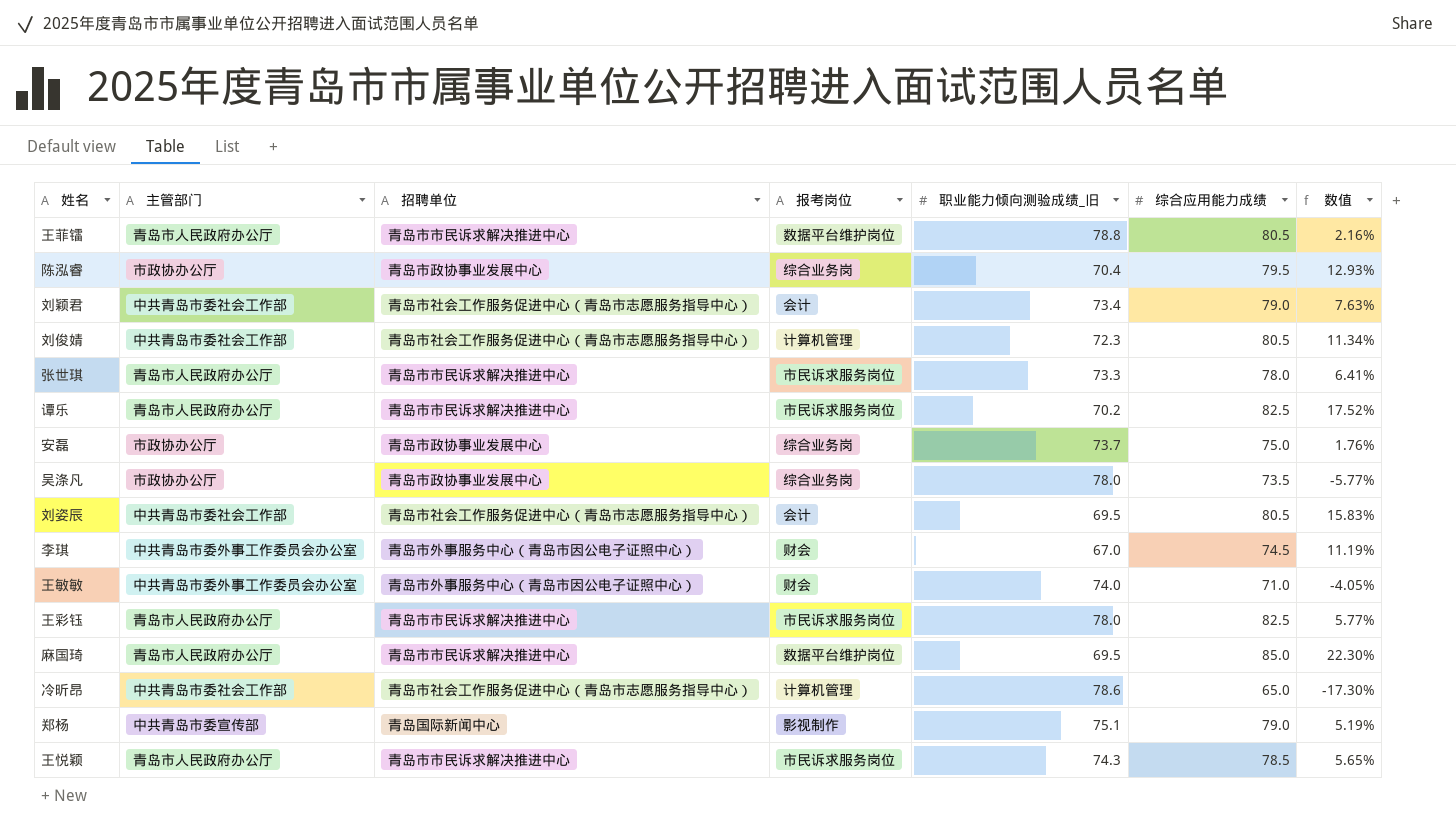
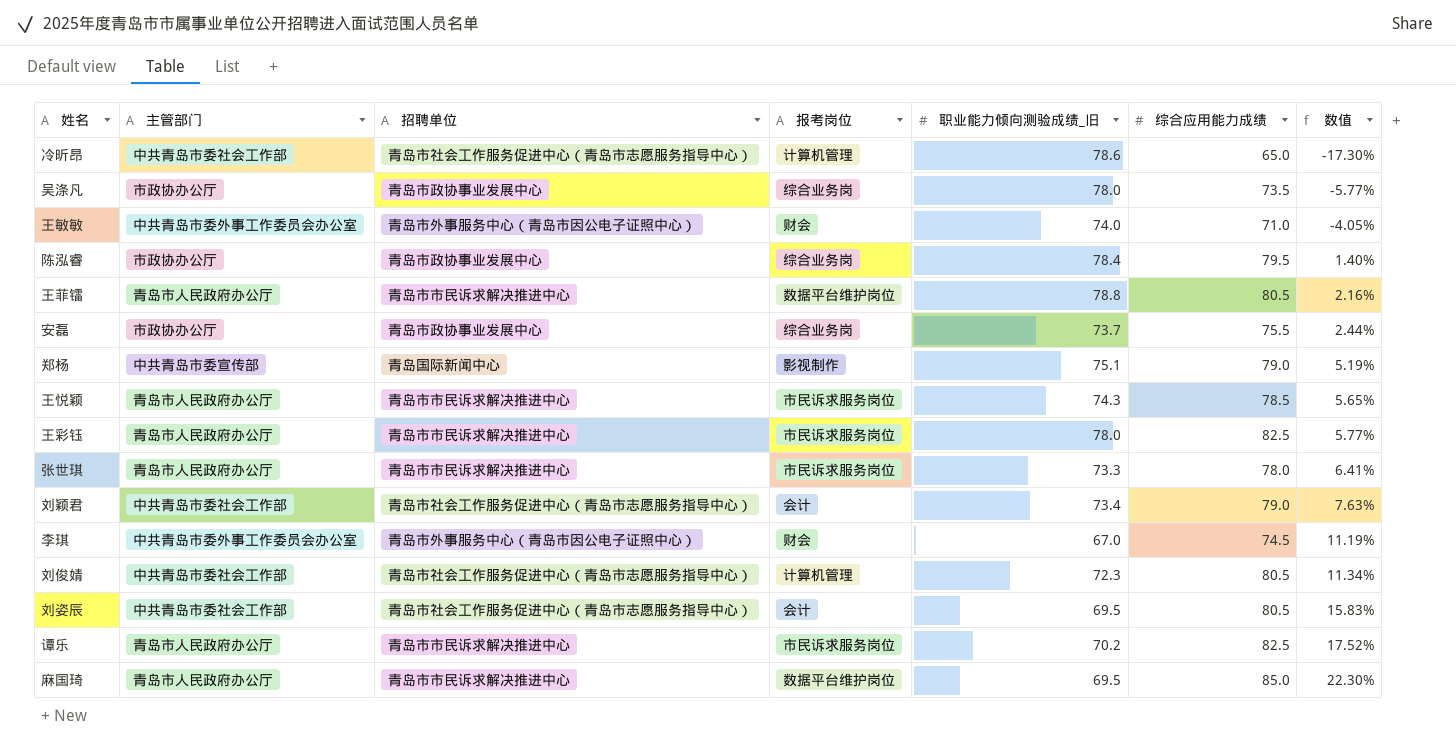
row order: none -> 数值 ascending
陈泓睿 | 职业能力倾向测验成绩_旧: 70.4 -> 78.4
陈泓睿 | 数值: 12.93% -> 1.40%
安磊 | 综合应用能力成绩: 75.0 -> 75.5
安磊 | 数值: 1.76% -> 2.44%

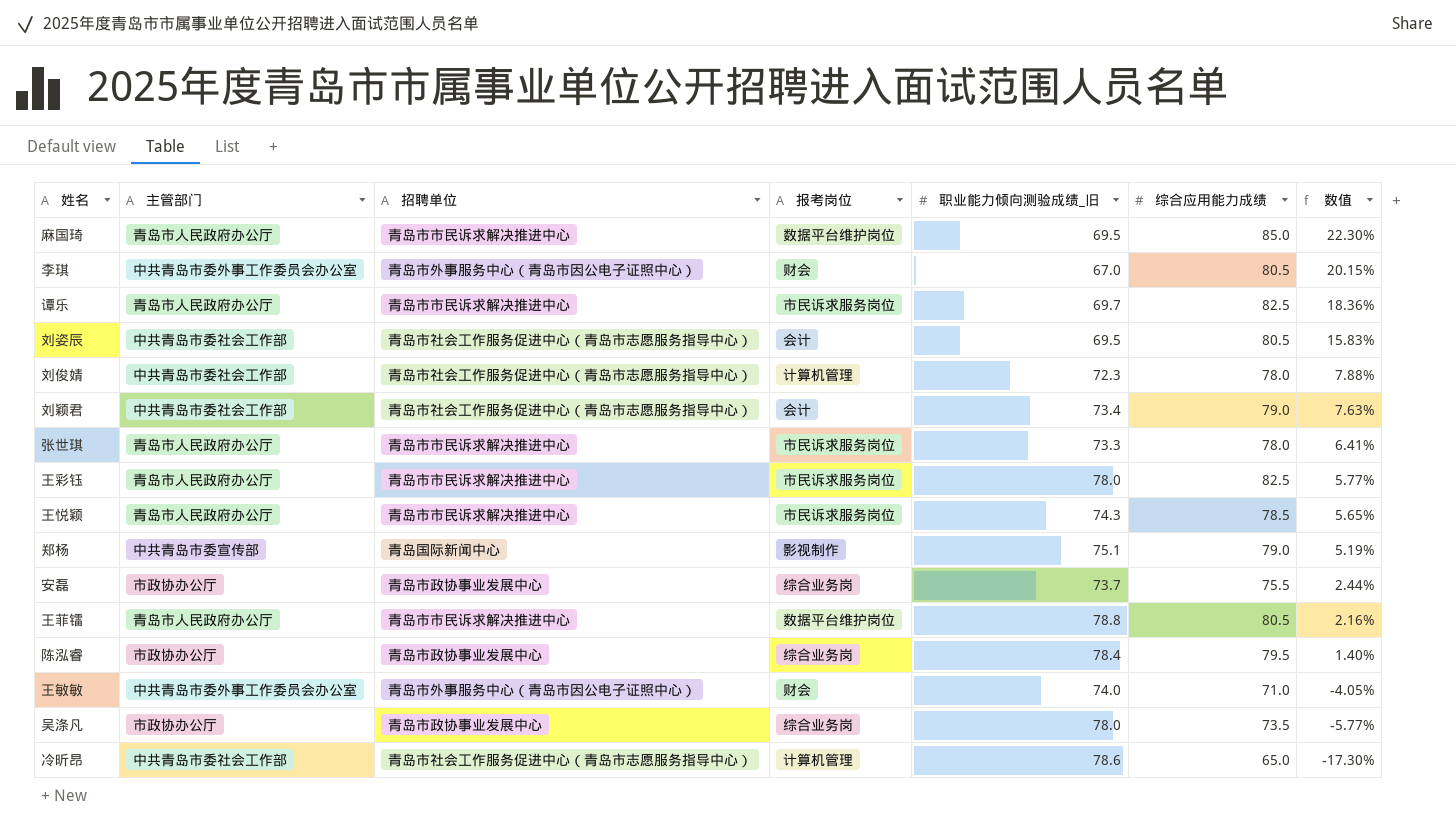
row order: 数值 ascending -> 数值 descending
李琪 | 综合应用能力成绩: 74.5 -> 80.5
李琪 | 数值: 11.19% -> 20.15%
谭乐 | 职业能力倾向测验成绩_旧: 70.2 -> 69.7
谭乐 | 数值: 17.52% -> 18.36%
刘俊婧 | 综合应用能力成绩: 80.5 -> 78.0
刘俊婧 | 数值: 11.34% -> 7.88%

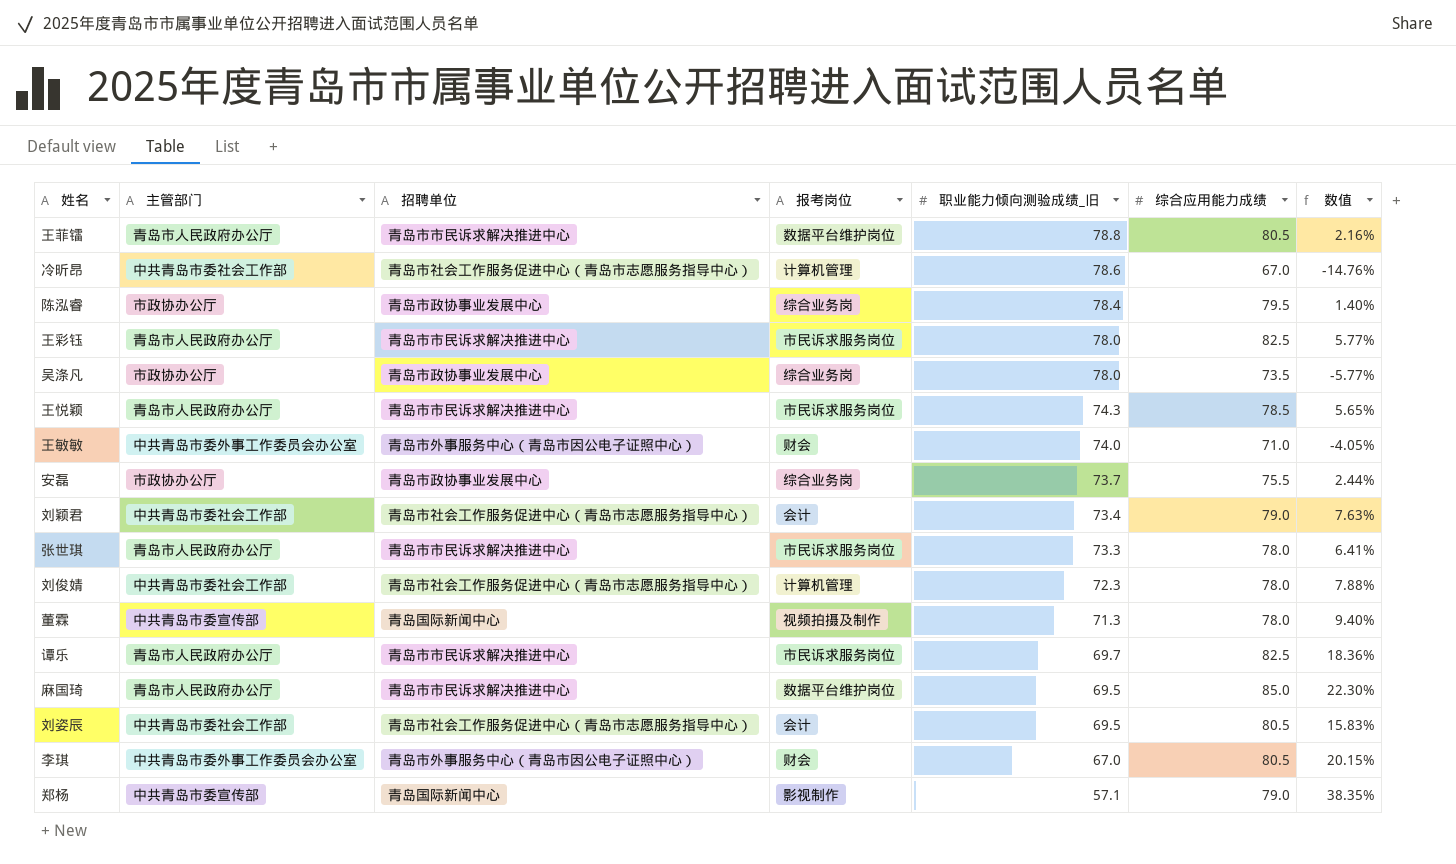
row order: 数值 descending -> 职业能力倾向测验成绩_旧 descending
冷昕昂 | 综合应用能力成绩: 65.0 -> 67.0
冷昕昂 | 数值: -17.30% -> -14.76%
row 董霖: none -> 中共青岛市委宣传部 | 青岛国际新闻中心 | 视频拍摄及制作 | 71.3 | 78.0 | 9.40%
郑杨 | 职业能力倾向测验成绩_旧: 75.1 -> 57.1
郑杨 | 数值: 5.19% -> 38.35%

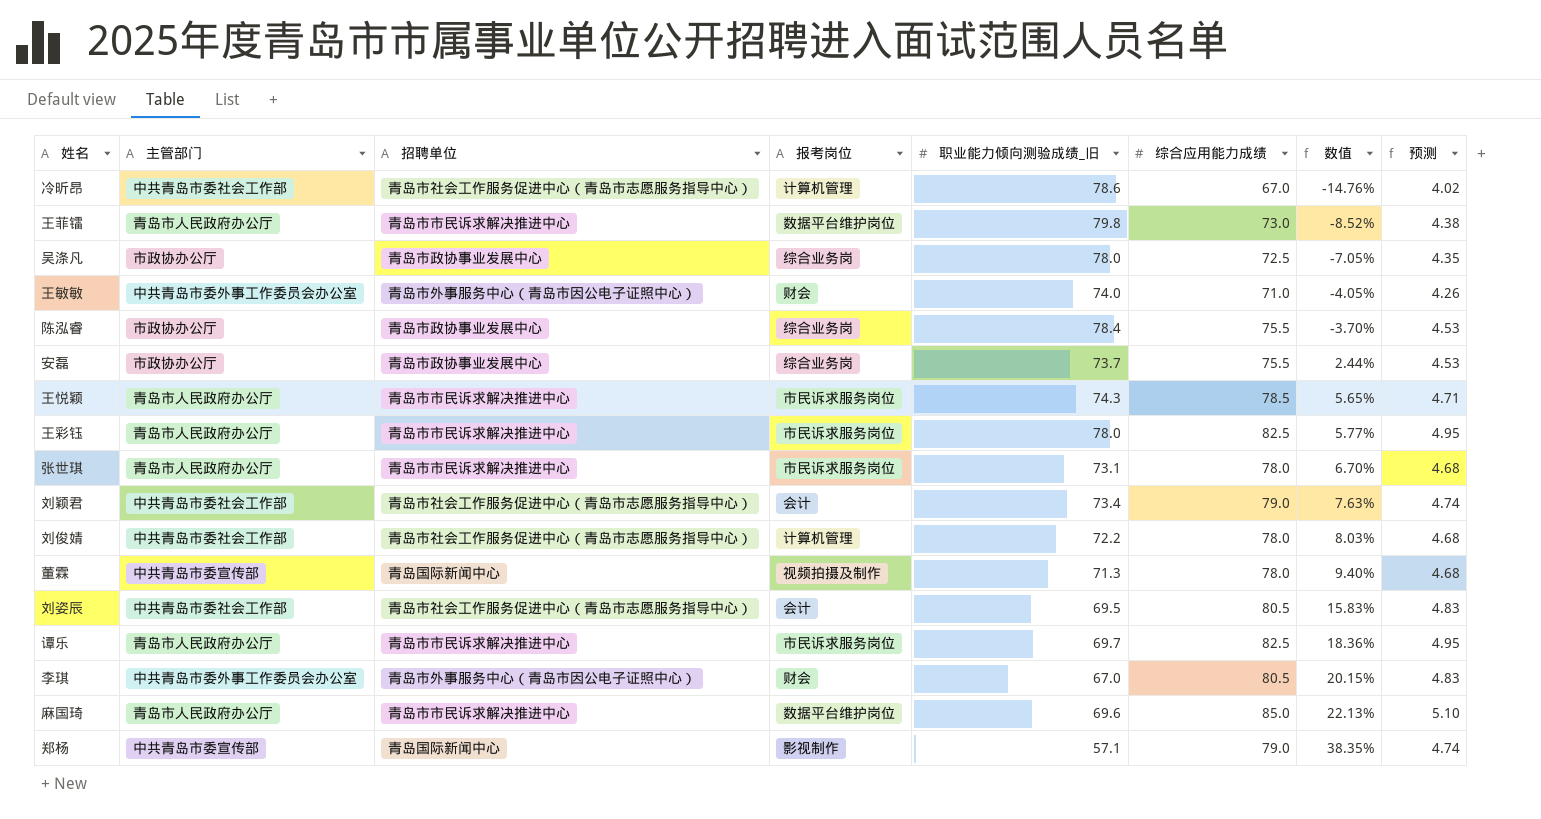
row order: 职业能力倾向测验成绩_旧 descending -> 数值 ascending
column 预测 | formula: none -> [综合应用能力成绩] * 0.06
王菲镭 | 职业能力倾向测验成绩_旧: 78.8 -> 79.8
王菲镭 | 综合应用能力成绩: 80.5 -> 73.0
王菲镭 | 数值: 2.16% -> -8.52%
吴涤凡 | 综合应用能力成绩: 73.5 -> 72.5
吴涤凡 | 数值: -5.77% -> -7.05%
陈泓睿 | 综合应用能力成绩: 79.5 -> 75.5
陈泓睿 | 数值: 1.40% -> -3.70%
张世琪 | 职业能力倾向测验成绩_旧: 73.3 -> 73.1
张世琪 | 数值: 6.41% -> 6.70%
刘俊婧 | 职业能力倾向测验成绩_旧: 72.3 -> 72.2
刘俊婧 | 数值: 7.88% -> 8.03%
麻国琦 | 职业能力倾向测验成绩_旧: 69.5 -> 69.6
麻国琦 | 数值: 22.30% -> 22.13%

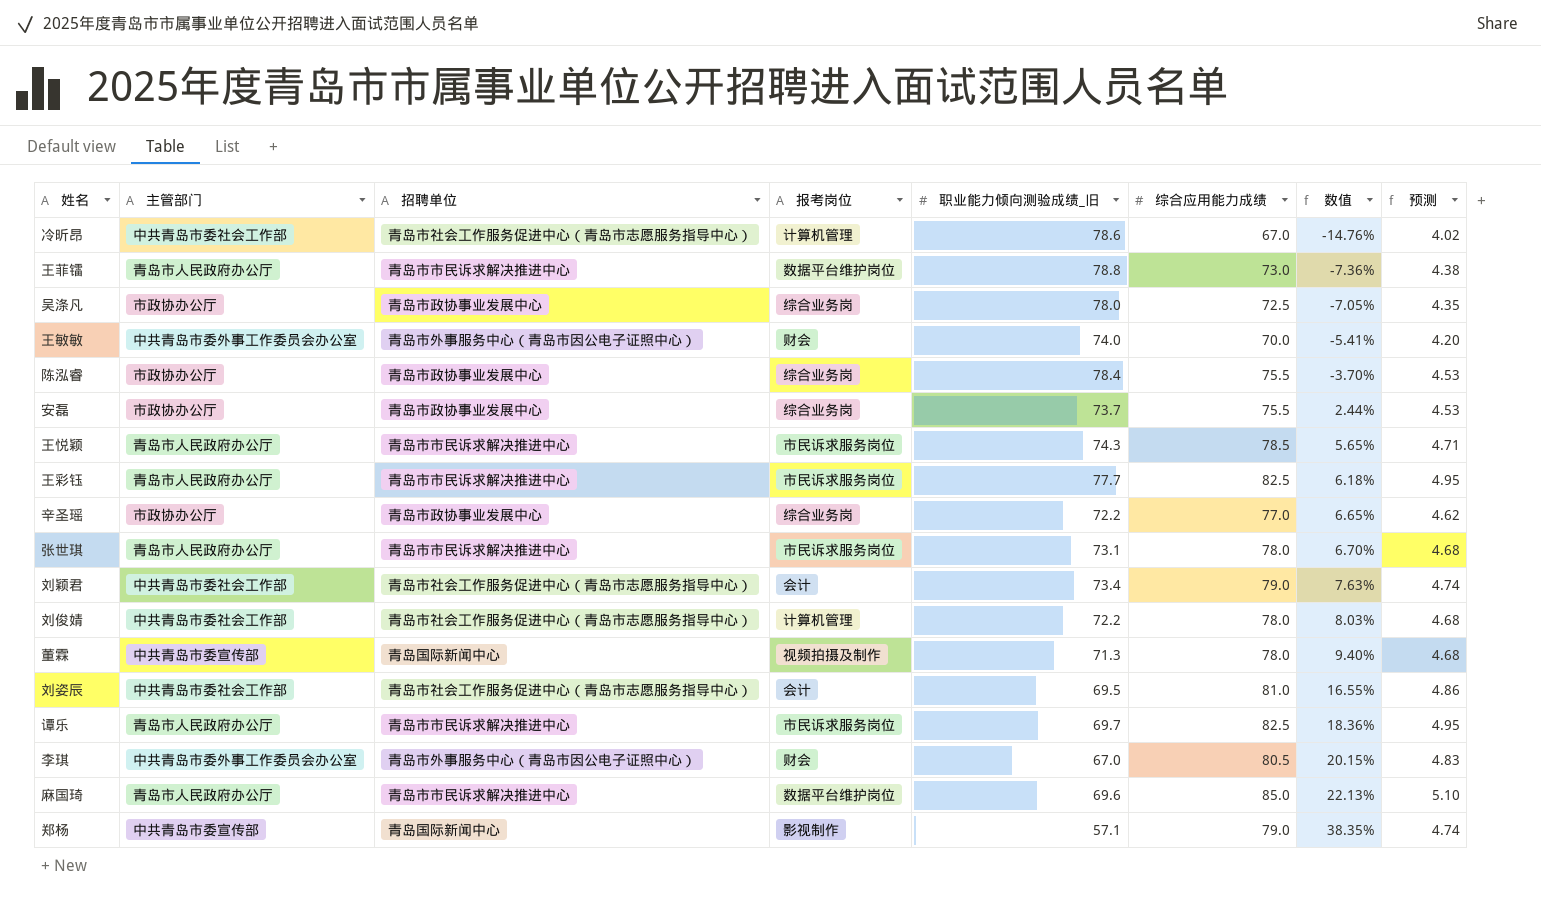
王菲镭 | 职业能力倾向测验成绩_旧: 79.8 -> 78.8
王菲镭 | 数值: -8.52% -> -7.36%
王敏敏 | 综合应用能力成绩: 71.0 -> 70.0
王敏敏 | 数值: -4.05% -> -5.41%
王敏敏 | 预测: 4.26 -> 4.20
王彩钰 | 职业能力倾向测验成绩_旧: 78.0 -> 77.7
王彩钰 | 数值: 5.77% -> 6.18%
row 辛圣瑶: none -> 市政协办公厅 | 青岛市政协事业发展中心 | 综合业务岗 | 72.2 | 77.0 | 6.65% | 4.62
刘姿辰 | 综合应用能力成绩: 80.5 -> 81.0
刘姿辰 | 数值: 15.83% -> 16.55%
刘姿辰 | 预测: 4.83 -> 4.86

